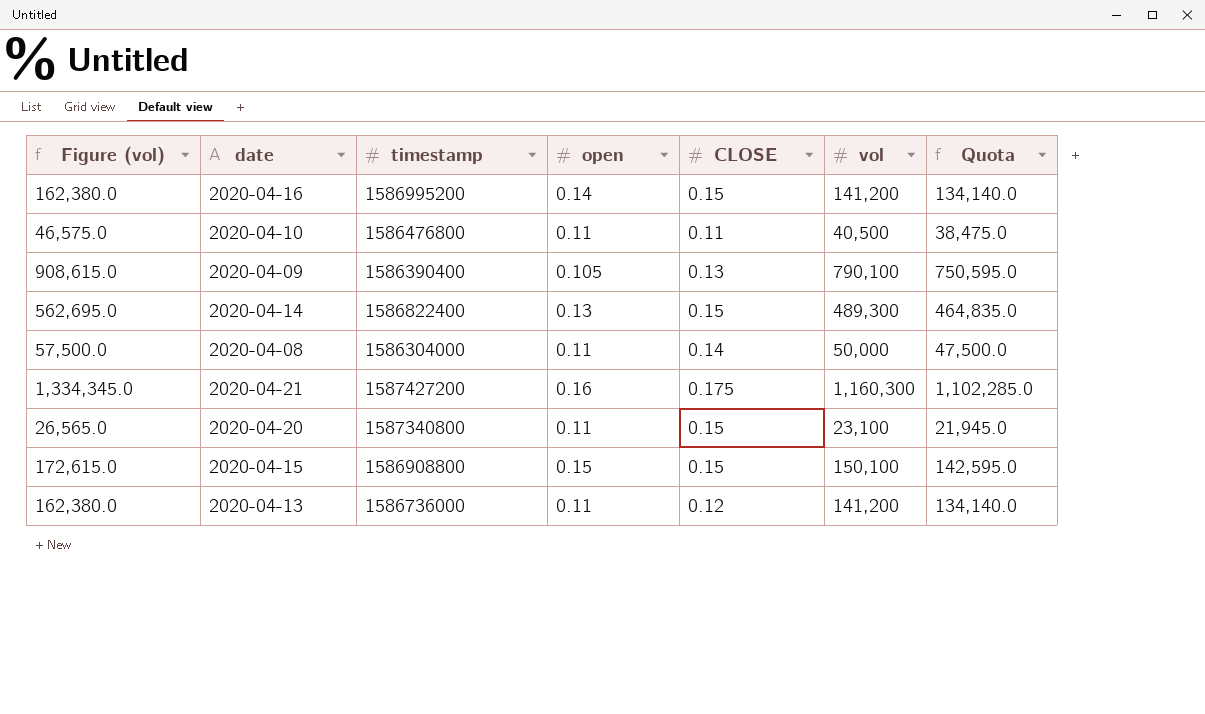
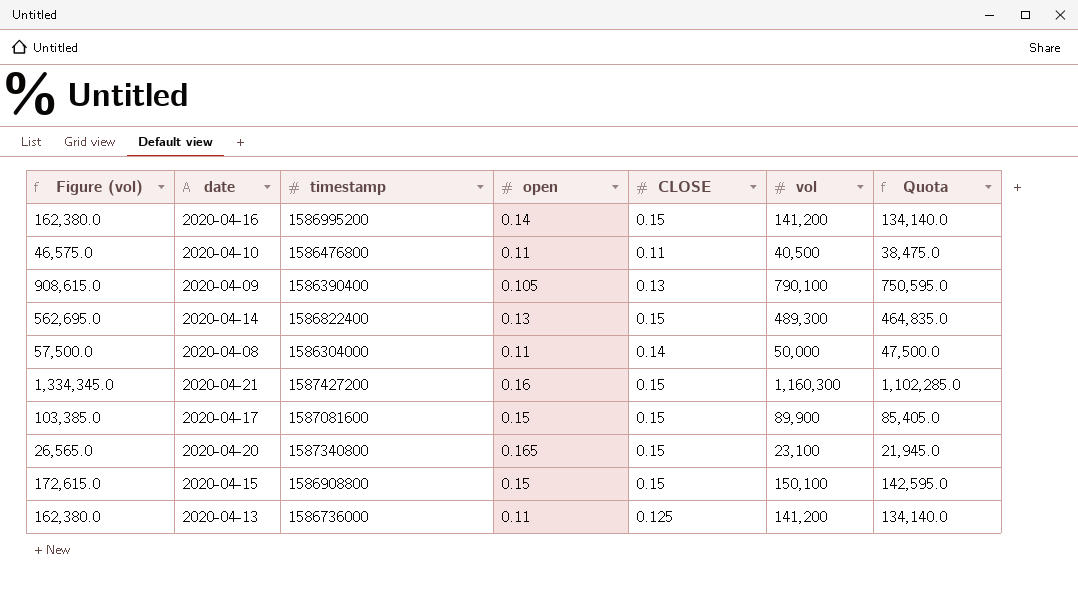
2020-04-21 | CLOSE: 0.175 -> 0.15
row 2020-04-17: none -> 103,385.0 | 1587081600 | 0.15 | 0.15 | 89,900 | 85,405.0
2020-04-20 | open: 0.11 -> 0.165
2020-04-13 | CLOSE: 0.12 -> 0.125

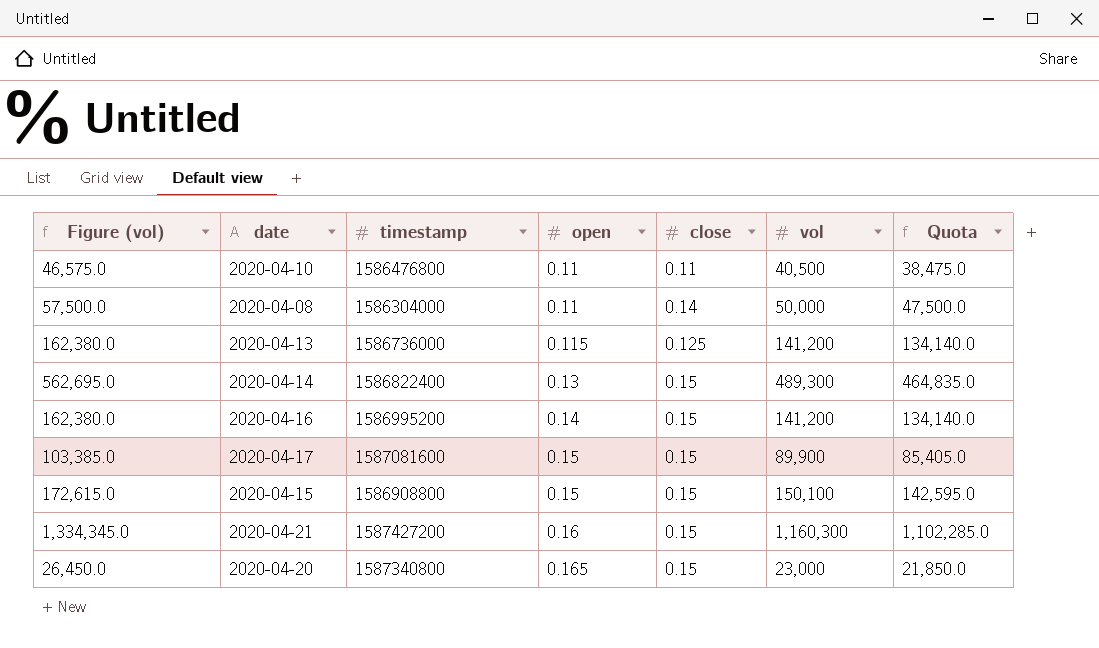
row order: none -> open ascending
column name: CLOSE -> close
row 2020-04-09: 908,615.0 | 1586390400 | 0.105 | 0.13 | 790,100 | 750,595.0 -> none
2020-04-13 | open: 0.11 -> 0.115
2020-04-20 | Figure (vol): 26,565.0 -> 26,450.0
2020-04-20 | vol: 23,100 -> 23,000
2020-04-20 | Quota: 21,945.0 -> 21,850.0

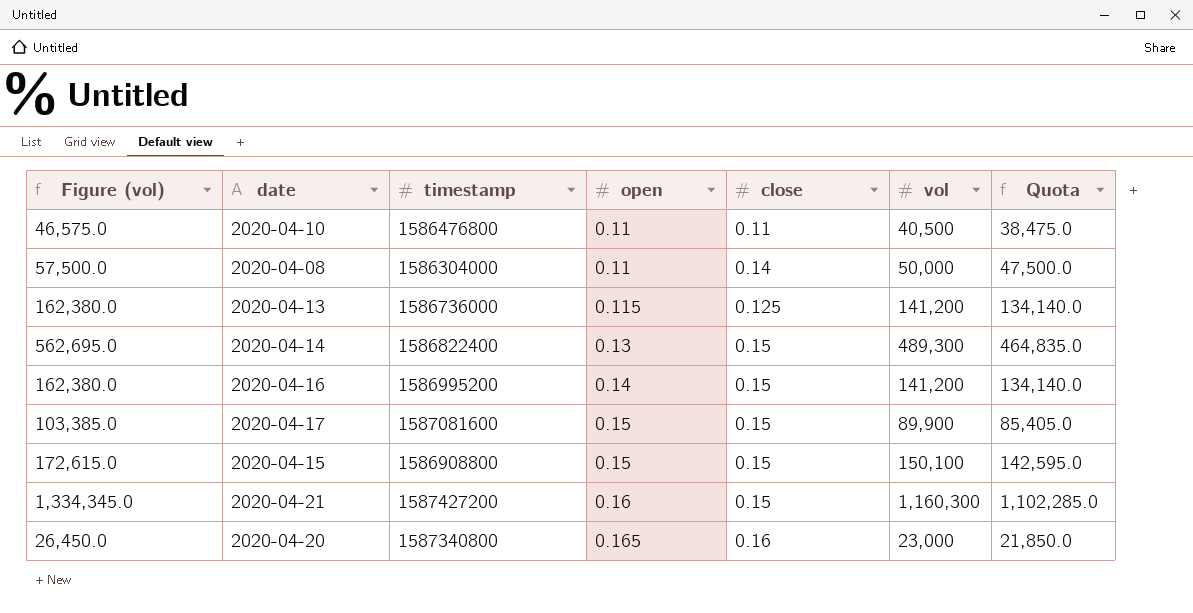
2020-04-20 | close: 0.15 -> 0.16

